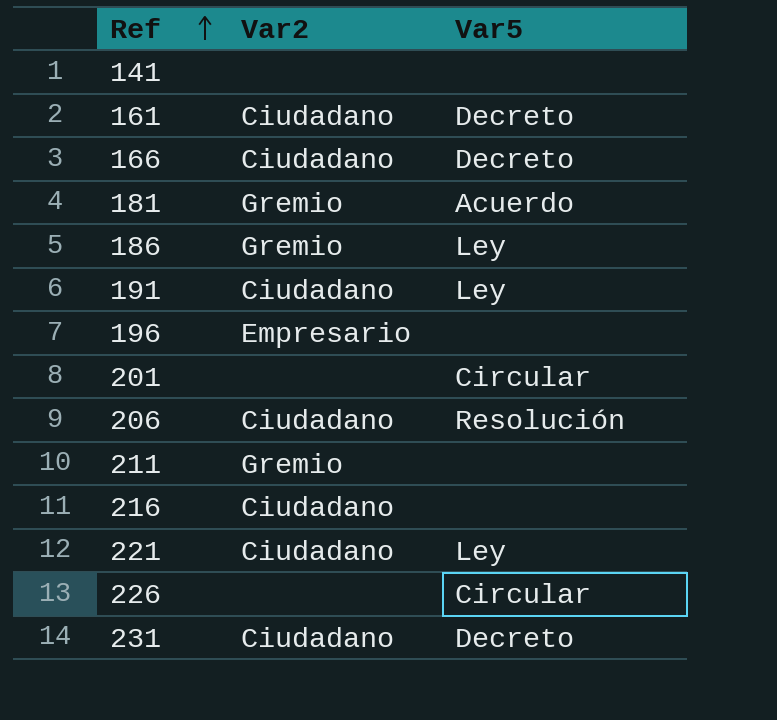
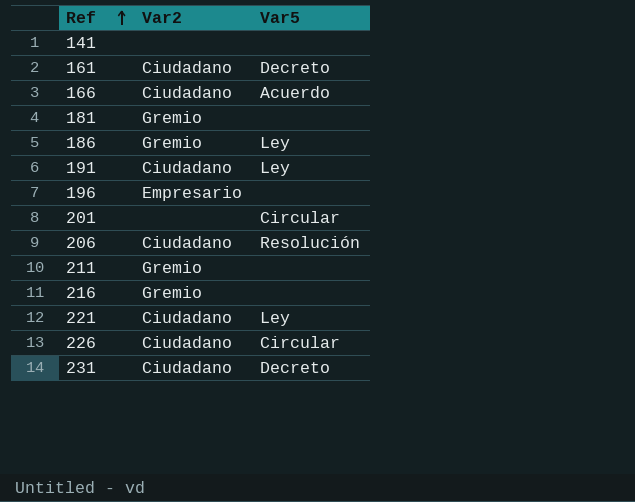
166 | Var5: Decreto -> Acuerdo
181 | Var5: Acuerdo -> none
216 | Var2: Ciudadano -> Gremio
226 | Var2: none -> Ciudadano

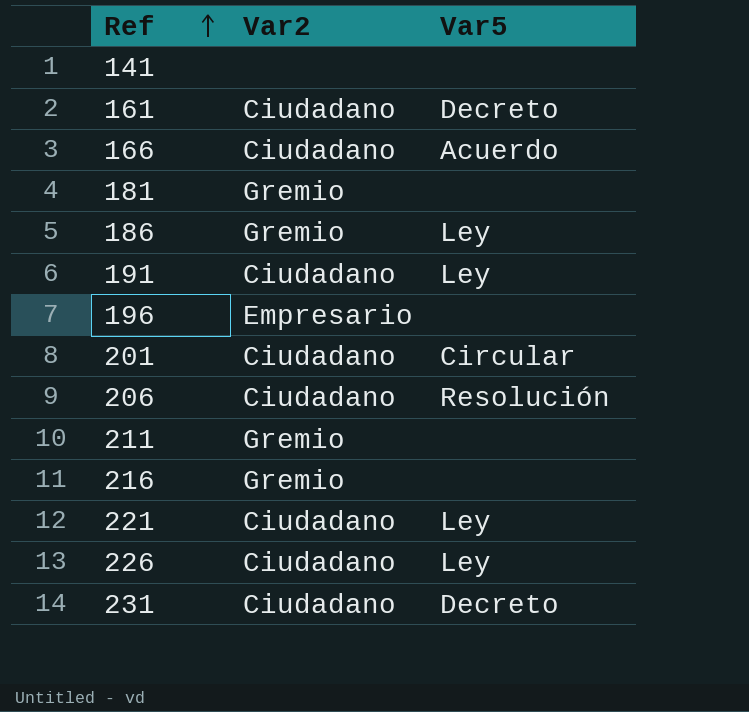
201 | Var2: none -> Ciudadano
226 | Var5: Circular -> Ley

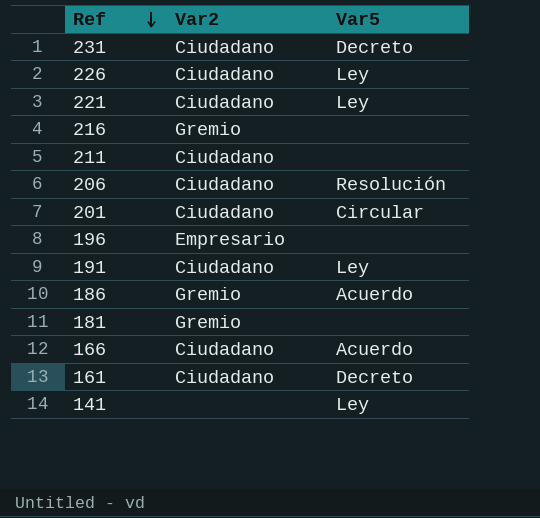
row order: Ref ascending -> Ref descending
211 | Var2: Gremio -> Ciudadano
186 | Var5: Ley -> Acuerdo
141 | Var5: none -> Ley

